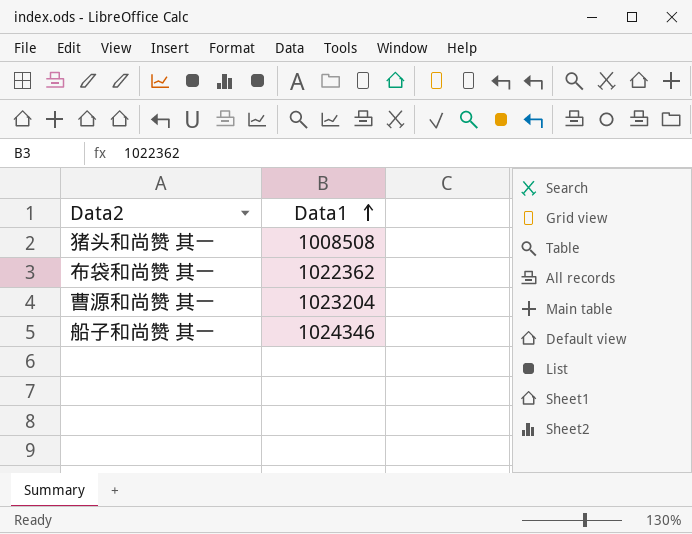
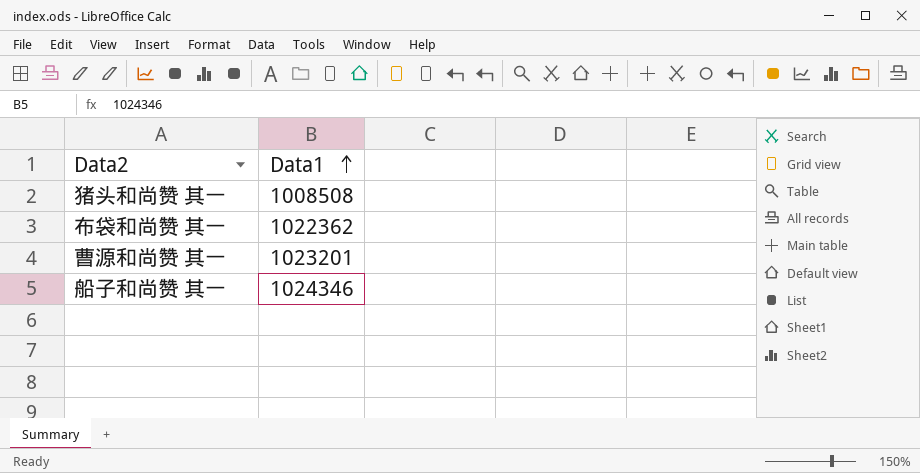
曹源和尚赞 其一 | Data1: 1023204 -> 1023201

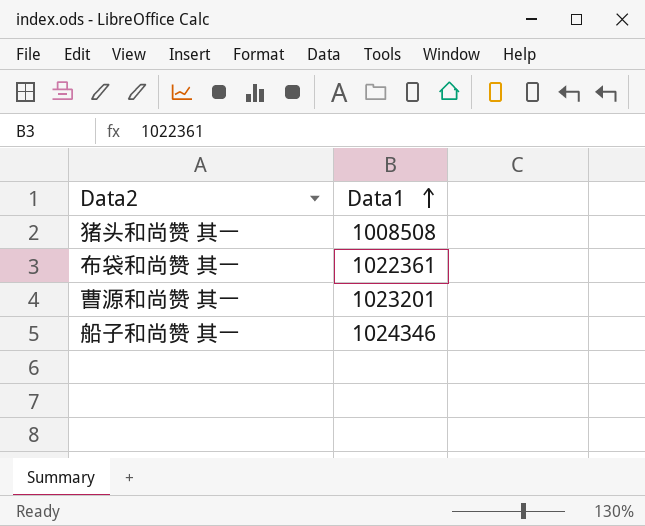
布袋和尚赞 其一 | Data1: 1022362 -> 1022361

